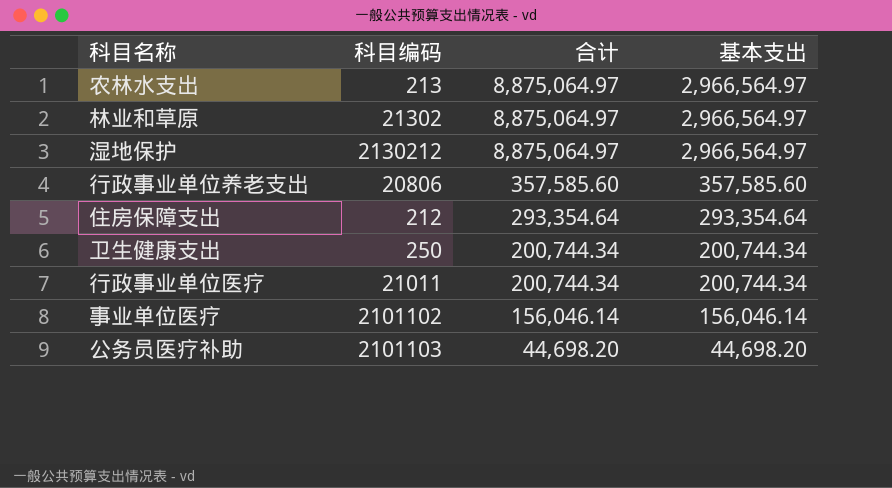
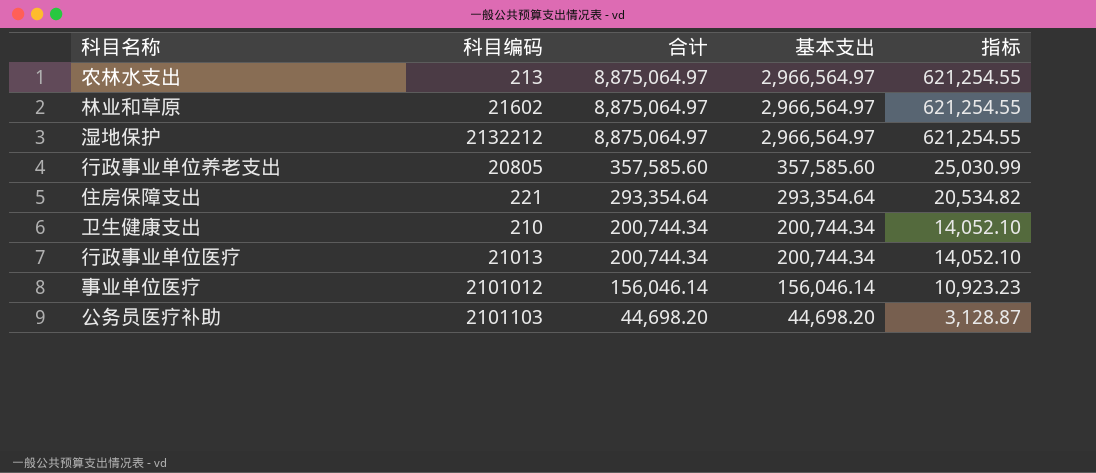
column 指标 | formula: none -> [合计] * 0.07
林业和草原 | 科目编码: 21302 -> 21602
湿地保护 | 科目编码: 2130212 -> 2132212
行政事业单位养老支出 | 科目编码: 20806 -> 20805
住房保障支出 | 科目编码: 212 -> 221
卫生健康支出 | 科目编码: 250 -> 210
行政事业单位医疗 | 科目编码: 21011 -> 21013
事业单位医疗 | 科目编码: 2101102 -> 2101012

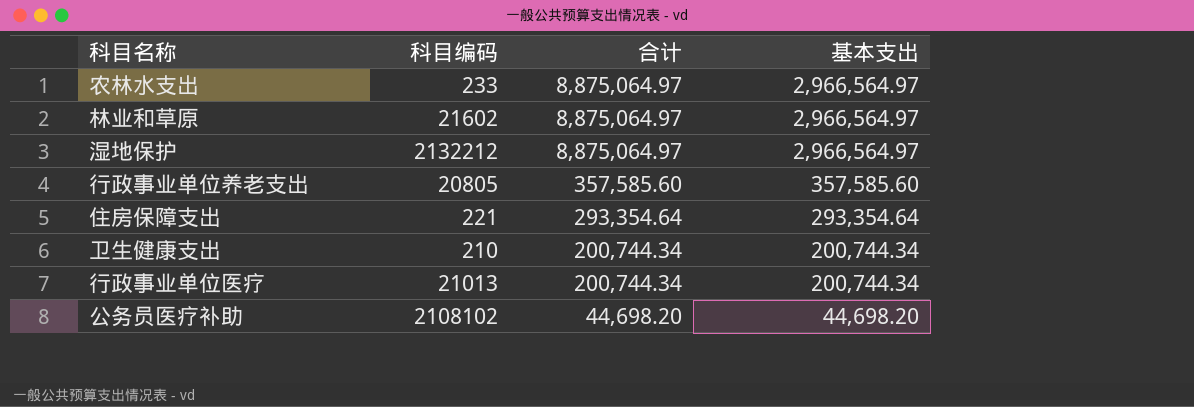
column 指标 | formula: [合计] * 0.07 -> none
row 事业单位医疗: 2101012 | 156,046.14 | 156,046.14 | 10,923.23 -> none
农林水支出 | 科目编码: 213 -> 233
公务员医疗补助 | 科目编码: 2101103 -> 2108102

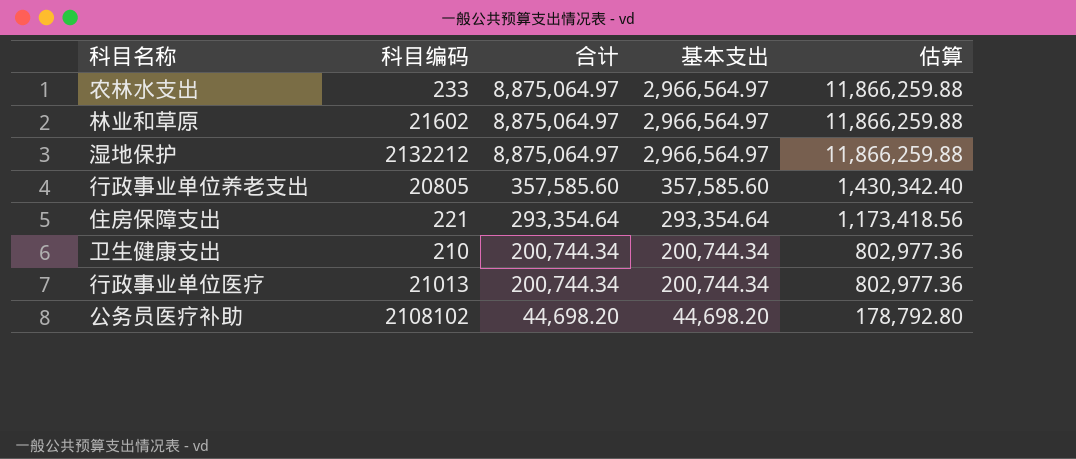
column 估算 | formula: none -> [基本支出] * 4

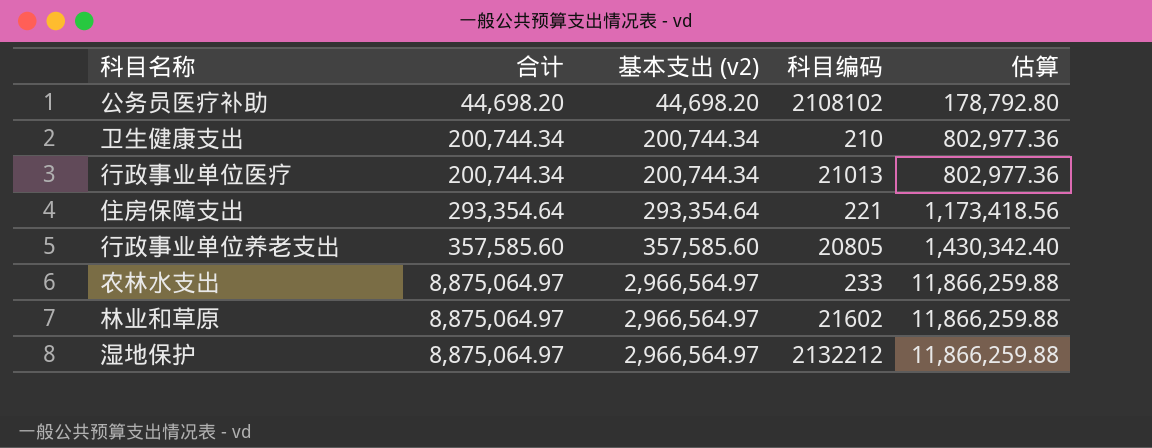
row order: 合计 descending -> 合计 ascending
column name: 基本支出 -> 基本支出 (v2)
column 科目编码 | position: 2 -> 4

